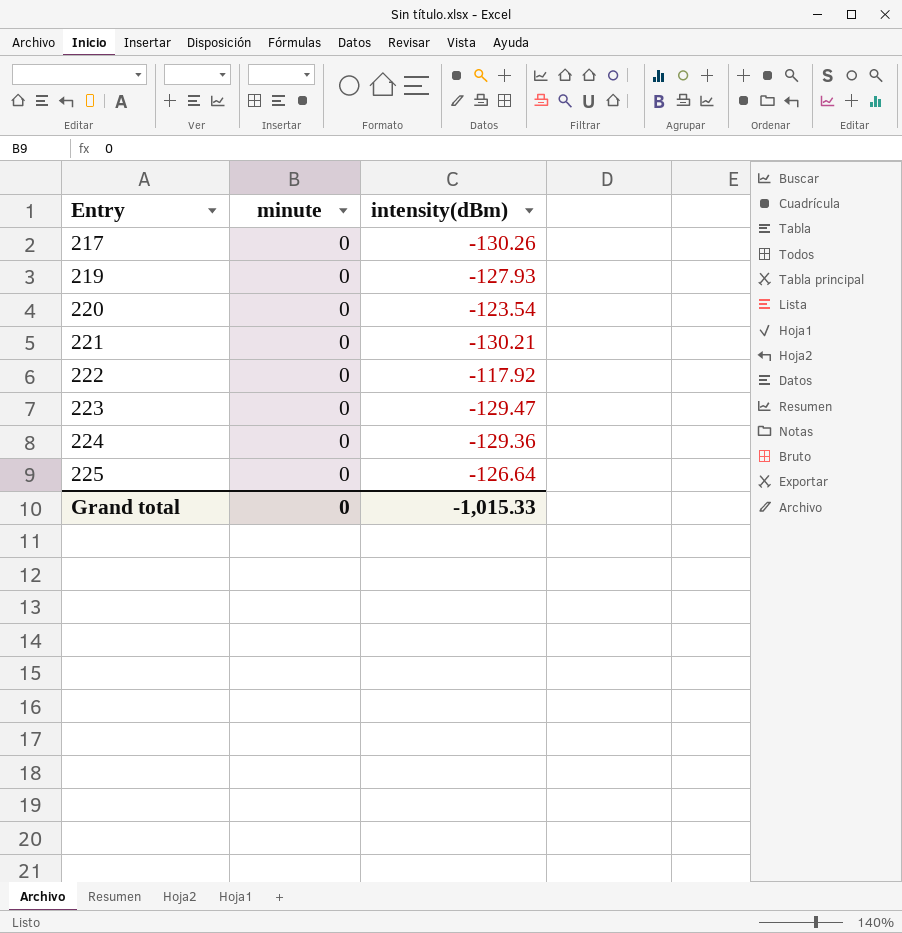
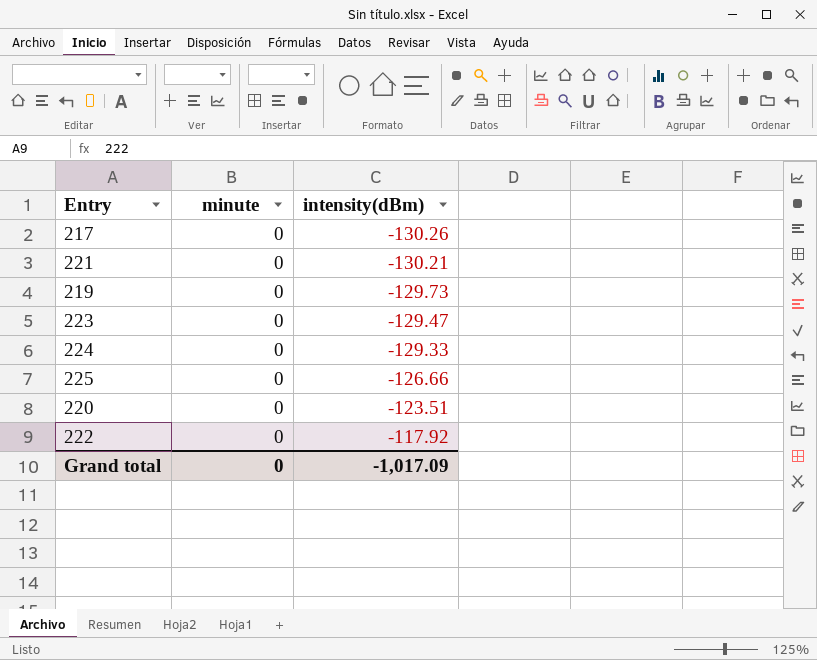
row order: Entry ascending -> intensity(dBm) ascending
219 | intensity(dBm): -127.93 -> -129.73
224 | intensity(dBm): -129.36 -> -129.33
225 | intensity(dBm): -126.64 -> -126.66
220 | intensity(dBm): -123.54 -> -123.51
Grand total | intensity(dBm): -1,015.33 -> -1,017.09

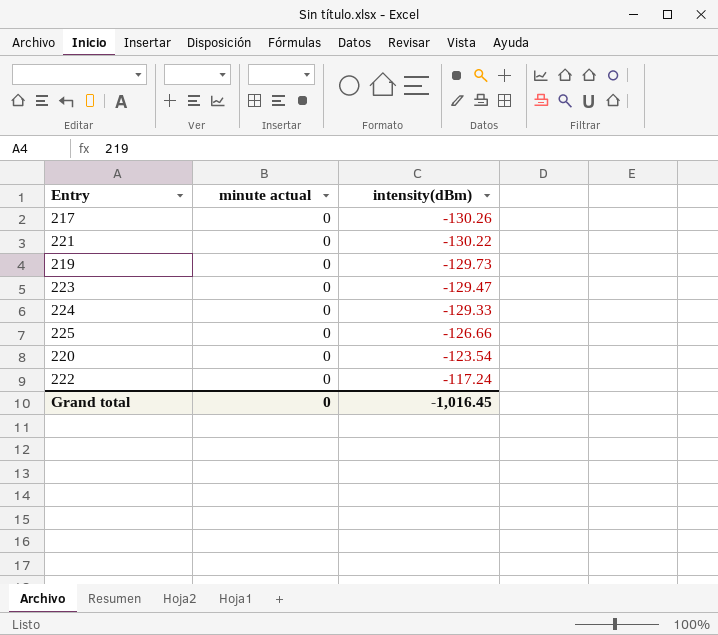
column name: minute -> minute actual
221 | intensity(dBm): -130.21 -> -130.22
220 | intensity(dBm): -123.51 -> -123.54
222 | intensity(dBm): -117.92 -> -117.24
Grand total | intensity(dBm): -1,017.09 -> -1,016.45

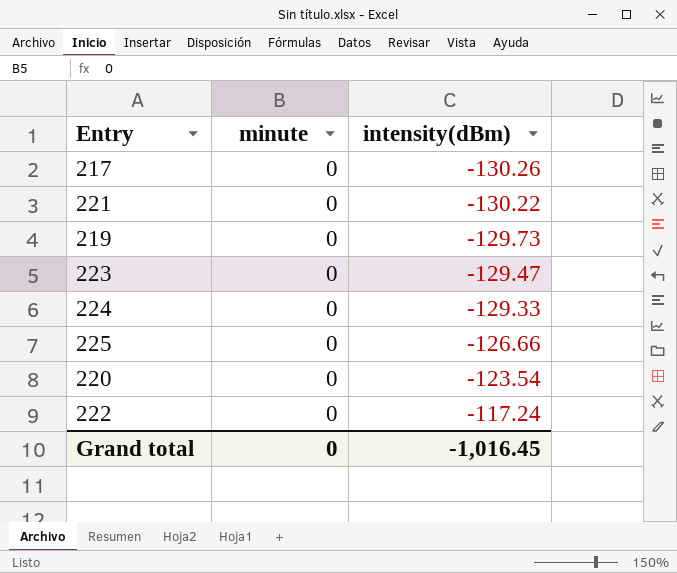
column name: minute actual -> minute

